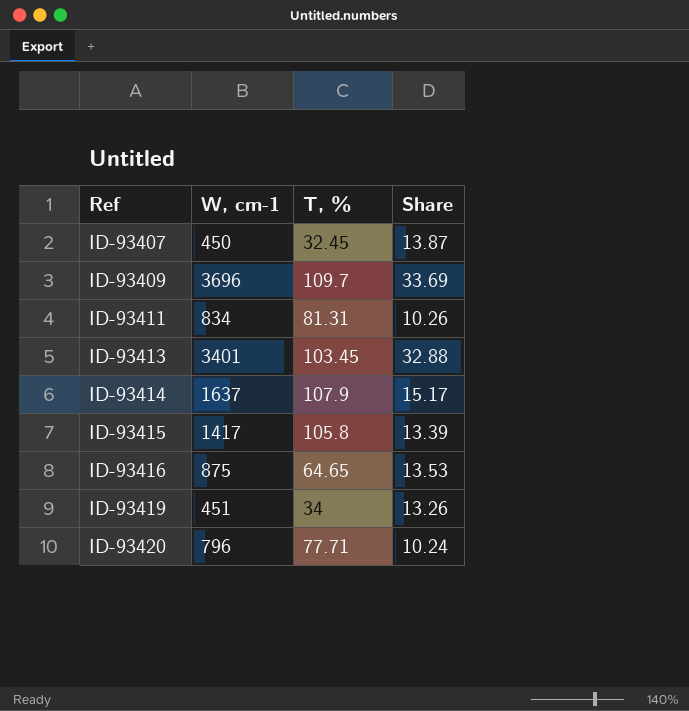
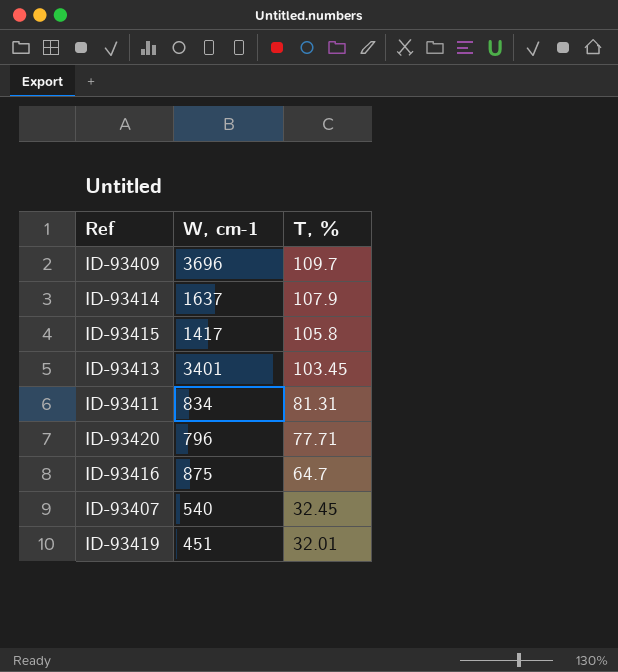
row order: Ref ascending -> T, % descending
column Share | formula: [W, cm-1] / [T, %] -> none
ID-93416 | T, %: 64.65 -> 64.7
ID-93407 | W, cm-1: 450 -> 540
ID-93419 | T, %: 34 -> 32.01

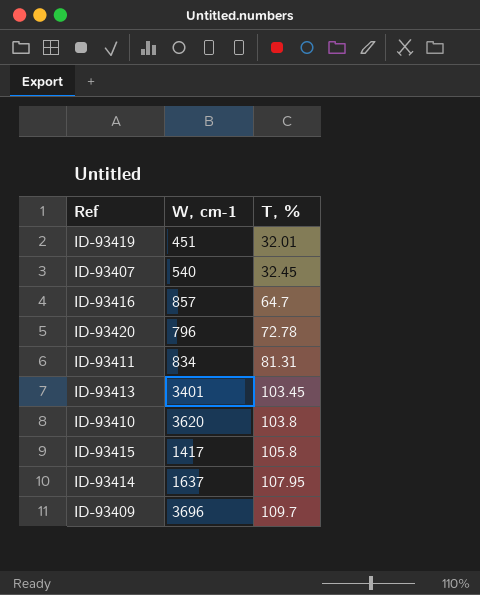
row order: T, % descending -> T, % ascending
ID-93416 | W, cm-1: 875 -> 857
ID-93420 | T, %: 77.71 -> 72.78
row ID-93410: none -> 3620 | 103.8
ID-93414 | T, %: 107.9 -> 107.95

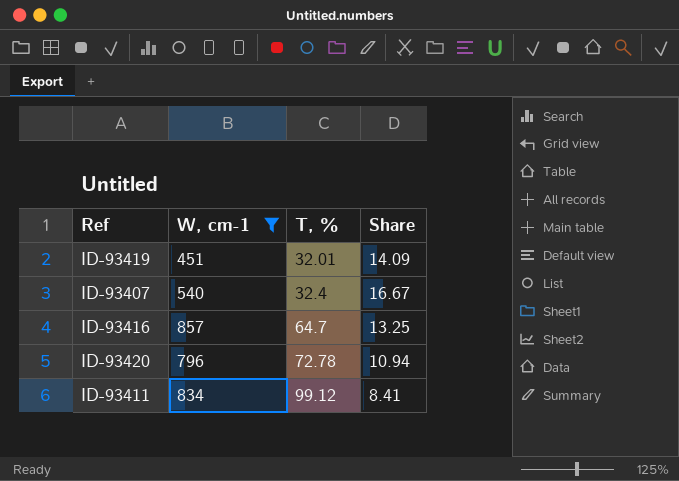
filter: none -> W, cm-1 <= 857
column Share | formula: none -> [W, cm-1] / [T, %]
ID-93407 | T, %: 32.45 -> 32.4
ID-93411 | T, %: 81.31 -> 99.12

